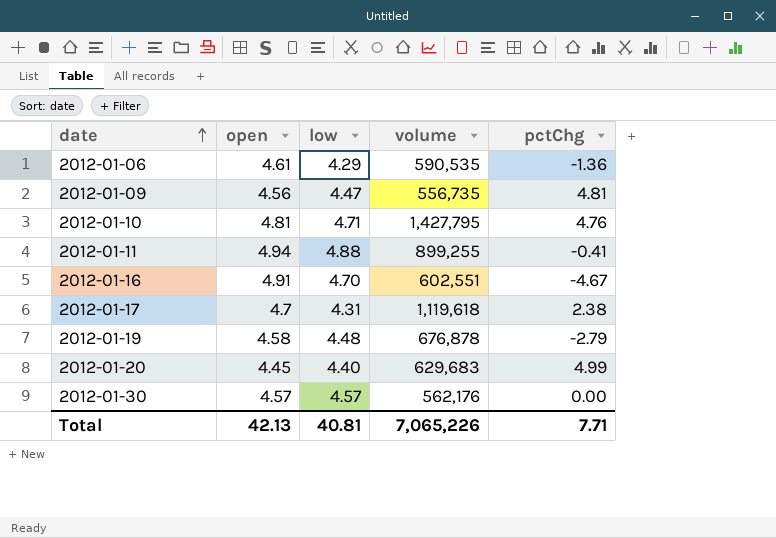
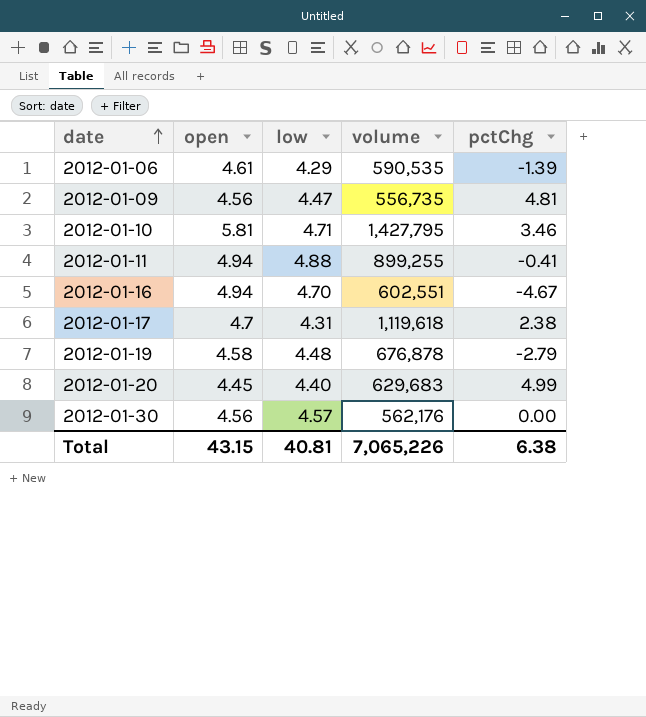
2012-01-06 | pctChg: -1.36 -> -1.39
2012-01-10 | open: 4.81 -> 5.81
2012-01-10 | pctChg: 4.76 -> 3.46
2012-01-16 | open: 4.91 -> 4.94
2012-01-30 | open: 4.57 -> 4.56
Total | open: 42.13 -> 43.15
Total | pctChg: 7.71 -> 6.38

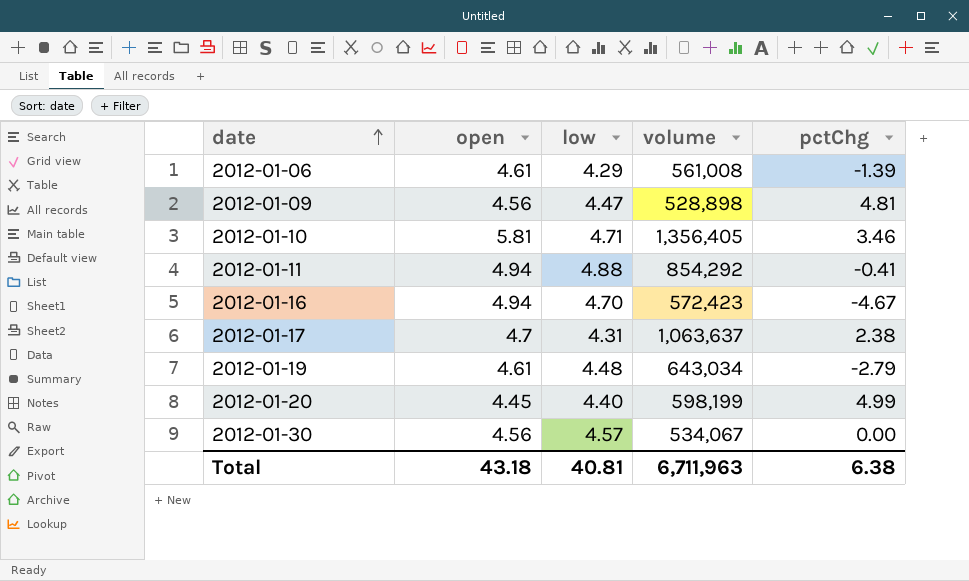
2012-01-06 | volume: 590,535 -> 561,008
2012-01-09 | volume: 556,735 -> 528,898
2012-01-10 | volume: 1,427,795 -> 1,356,405
2012-01-11 | volume: 899,255 -> 854,292
2012-01-16 | volume: 602,551 -> 572,423
2012-01-17 | volume: 1,119,618 -> 1,063,637
2012-01-19 | open: 4.58 -> 4.61
2012-01-19 | volume: 676,878 -> 643,034
2012-01-20 | volume: 629,683 -> 598,199
2012-01-30 | volume: 562,176 -> 534,067
Total | open: 43.15 -> 43.18
Total | volume: 7,065,226 -> 6,711,963

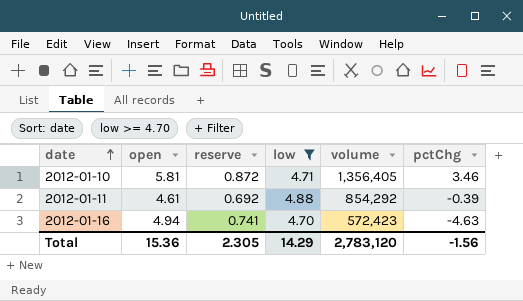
filter: none -> low >= 4.70
column reserve | formula: none -> [open] * 0.15
2012-01-11 | open: 4.94 -> 4.61
2012-01-11 | pctChg: -0.41 -> -0.39
2012-01-16 | pctChg: -4.67 -> -4.63
Total | open: 43.18 -> 15.36
Total | low: 40.81 -> 14.29
Total | volume: 6,711,963 -> 2,783,120
Total | pctChg: 6.38 -> -1.56

